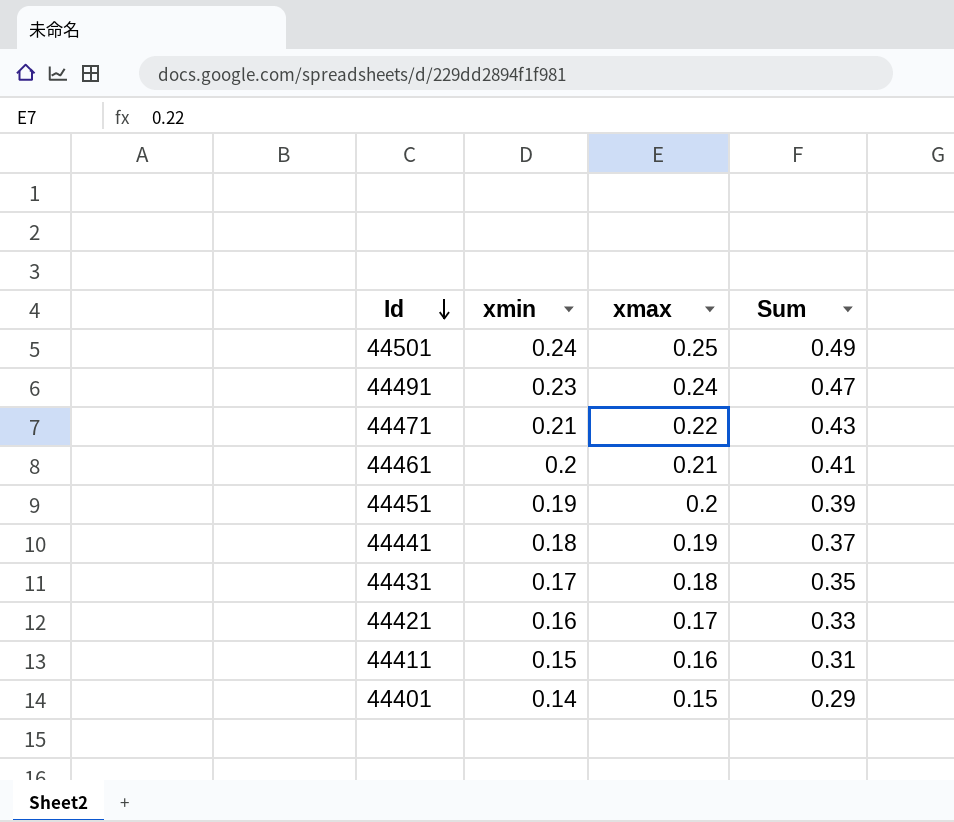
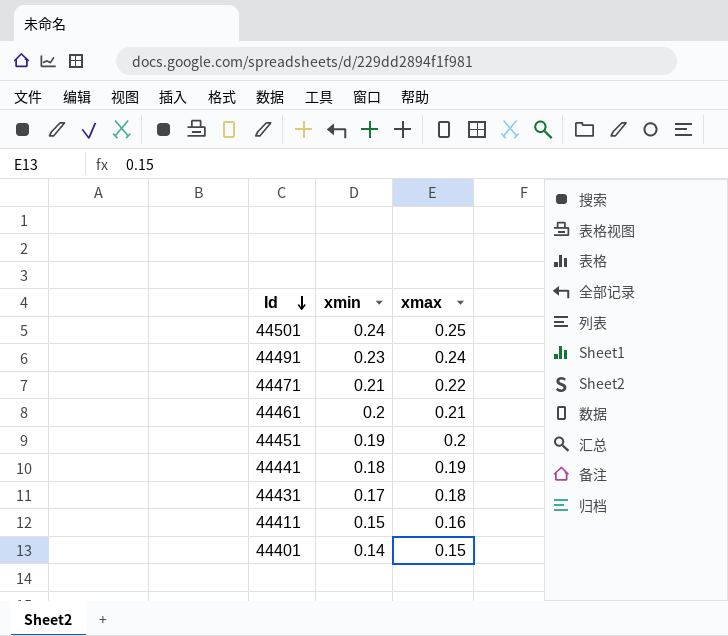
column Sum | formula: [xmin] + [xmax] -> none
row 44421: 0.16 | 0.17 | 0.33 -> none

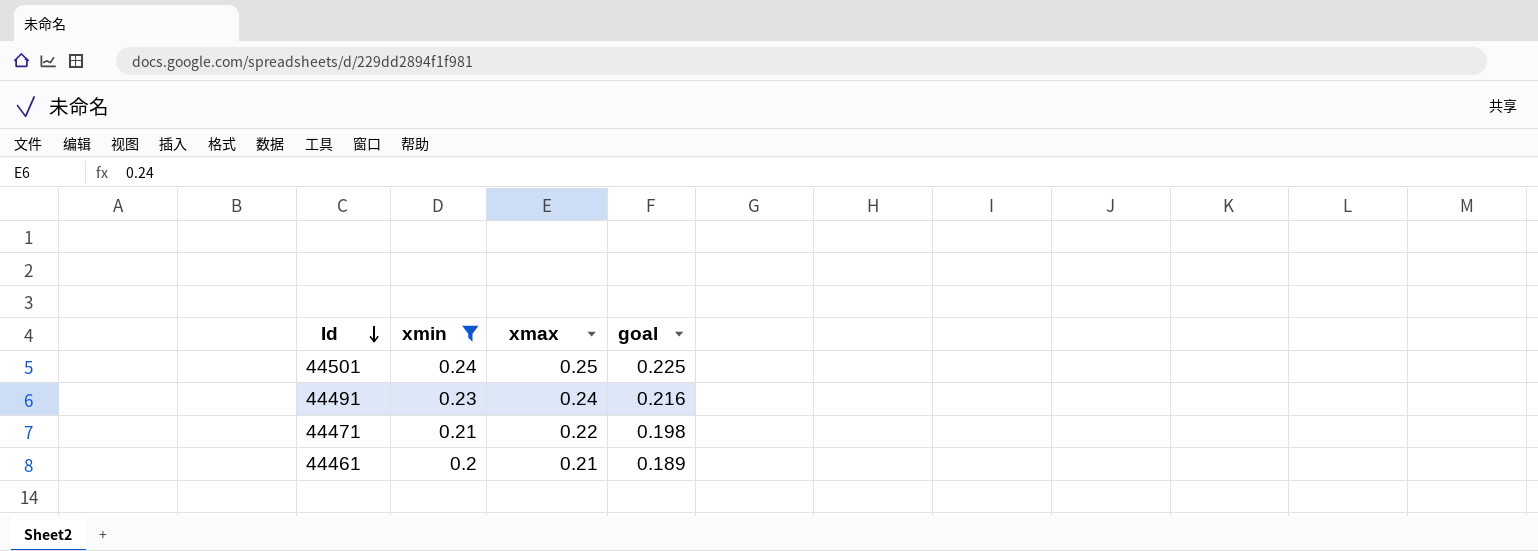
filter: none -> xmin >= 0.2
column goal | formula: none -> [xmax] * 0.9

